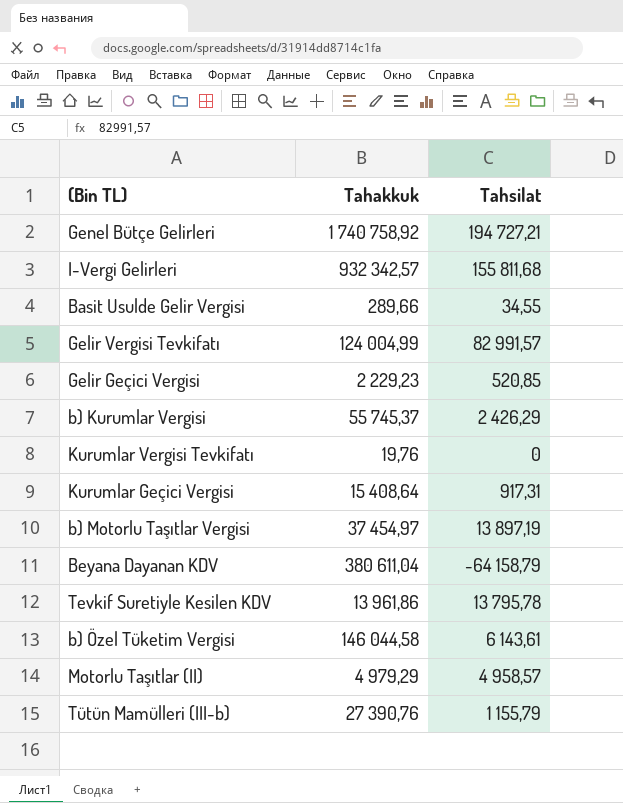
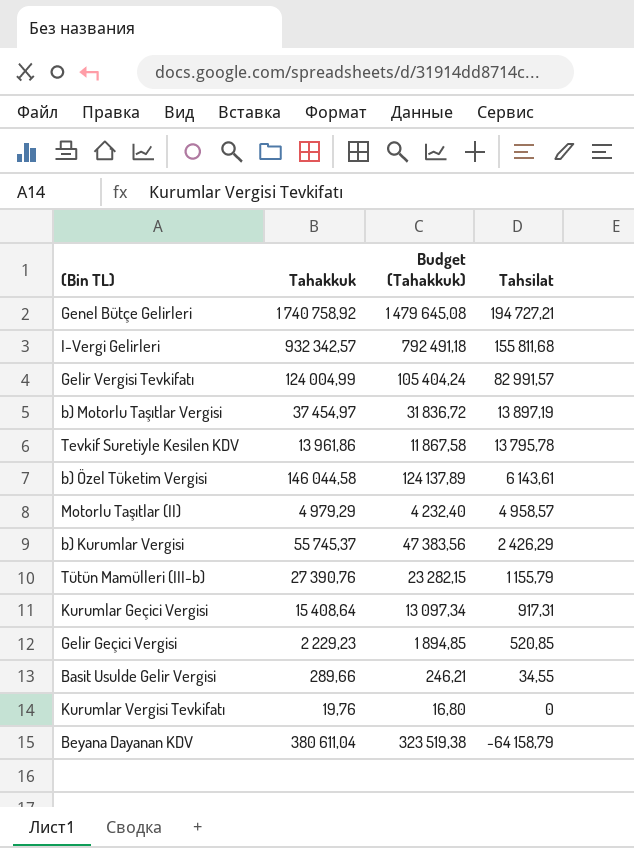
row order: none -> Tahsilat descending
column Budget (Tahakkuk) | formula: none -> [Tahakkuk] * 0,85

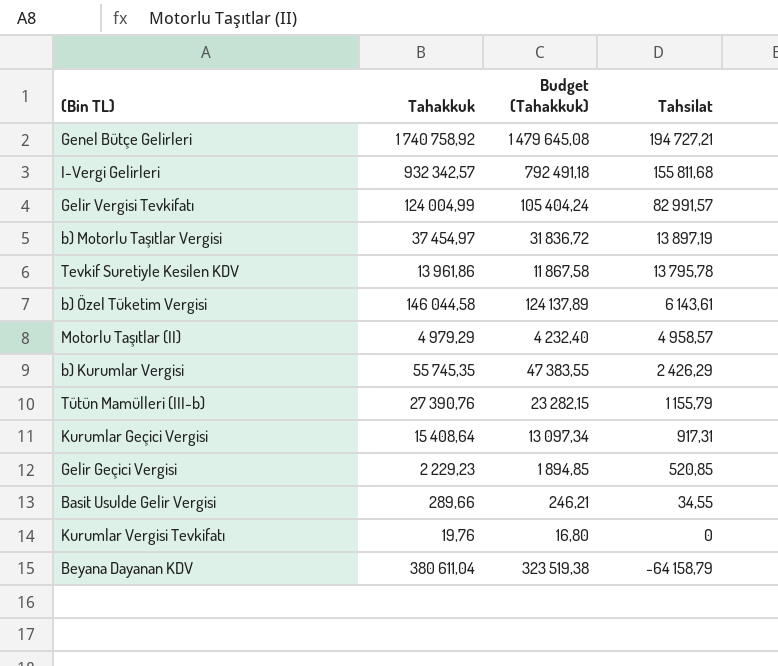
b) Kurumlar Vergisi | Tahakkuk: 55 745,37 -> 55 745,35
b) Kurumlar Vergisi | Budget (Tahakkuk): 47 383,56 -> 47 383,55

